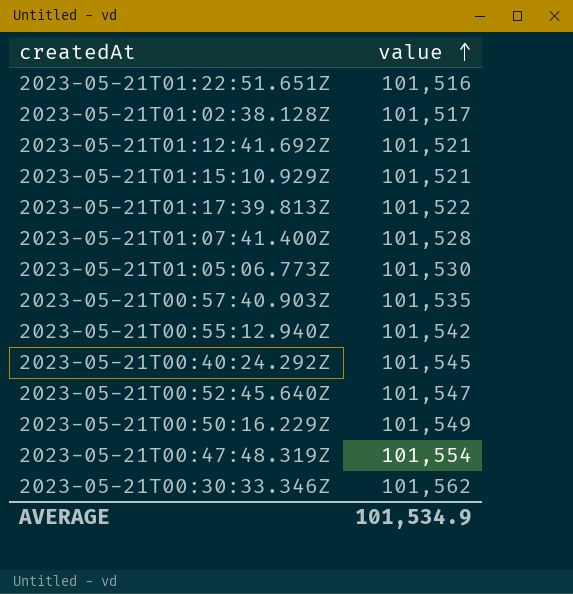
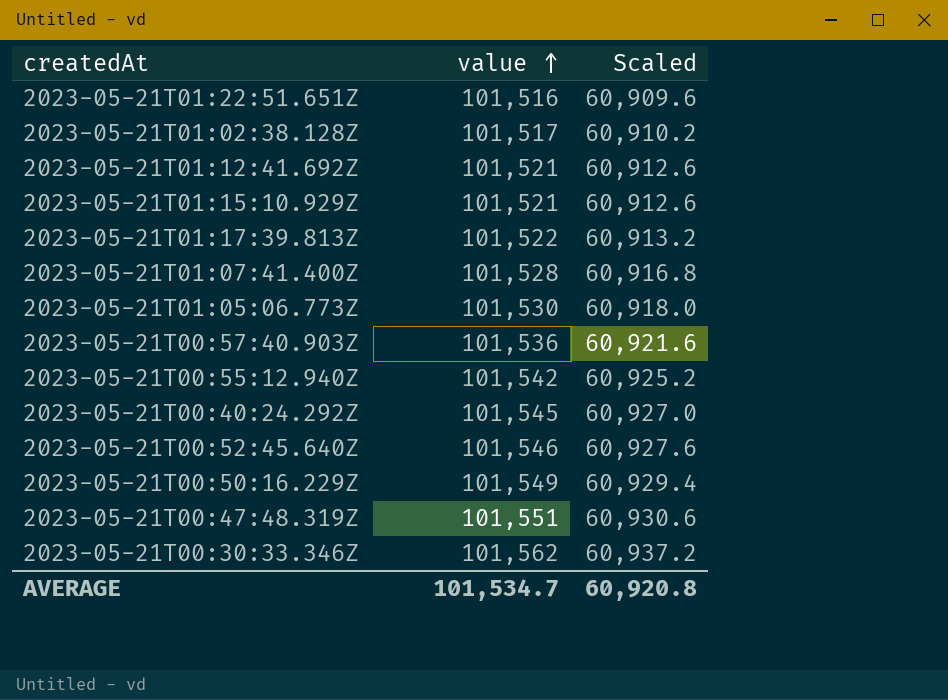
column Scaled | formula: none -> [value] * 0.6
2023-05-21T00:57:40.903Z | value: 101,535 -> 101,536
2023-05-21T00:52:45.640Z | value: 101,547 -> 101,546
2023-05-21T00:47:48.319Z | value: 101,554 -> 101,551
AVERAGE | value: 101,534.9 -> 101,534.7

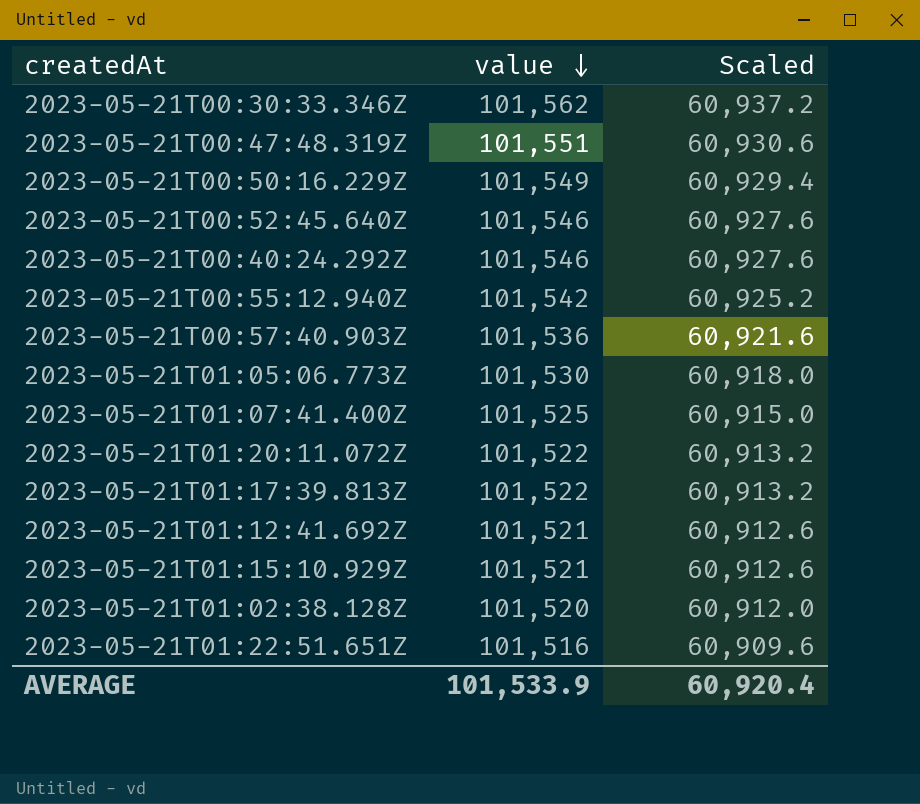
row order: value ascending -> value descending
2023-05-21T00:40:24.292Z | value: 101,545 -> 101,546
2023-05-21T00:40:24.292Z | Scaled: 60,927.0 -> 60,927.6
2023-05-21T01:07:41.400Z | value: 101,528 -> 101,525
2023-05-21T01:07:41.400Z | Scaled: 60,916.8 -> 60,915.0
row 2023-05-21T01:20:11.072Z: none -> 101,522 | 60,913.2
2023-05-21T01:02:38.128Z | value: 101,517 -> 101,520
2023-05-21T01:02:38.128Z | Scaled: 60,910.2 -> 60,912.0
AVERAGE | value: 101,534.7 -> 101,533.9
AVERAGE | Scaled: 60,920.8 -> 60,920.4

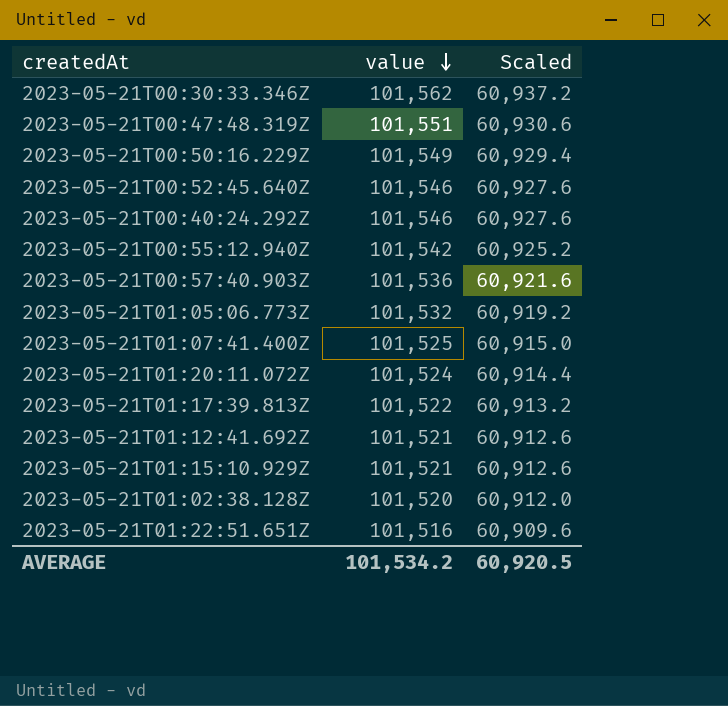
2023-05-21T01:05:06.773Z | value: 101,530 -> 101,532
2023-05-21T01:05:06.773Z | Scaled: 60,918.0 -> 60,919.2
2023-05-21T01:20:11.072Z | value: 101,522 -> 101,524
2023-05-21T01:20:11.072Z | Scaled: 60,913.2 -> 60,914.4
AVERAGE | value: 101,533.9 -> 101,534.2
AVERAGE | Scaled: 60,920.4 -> 60,920.5

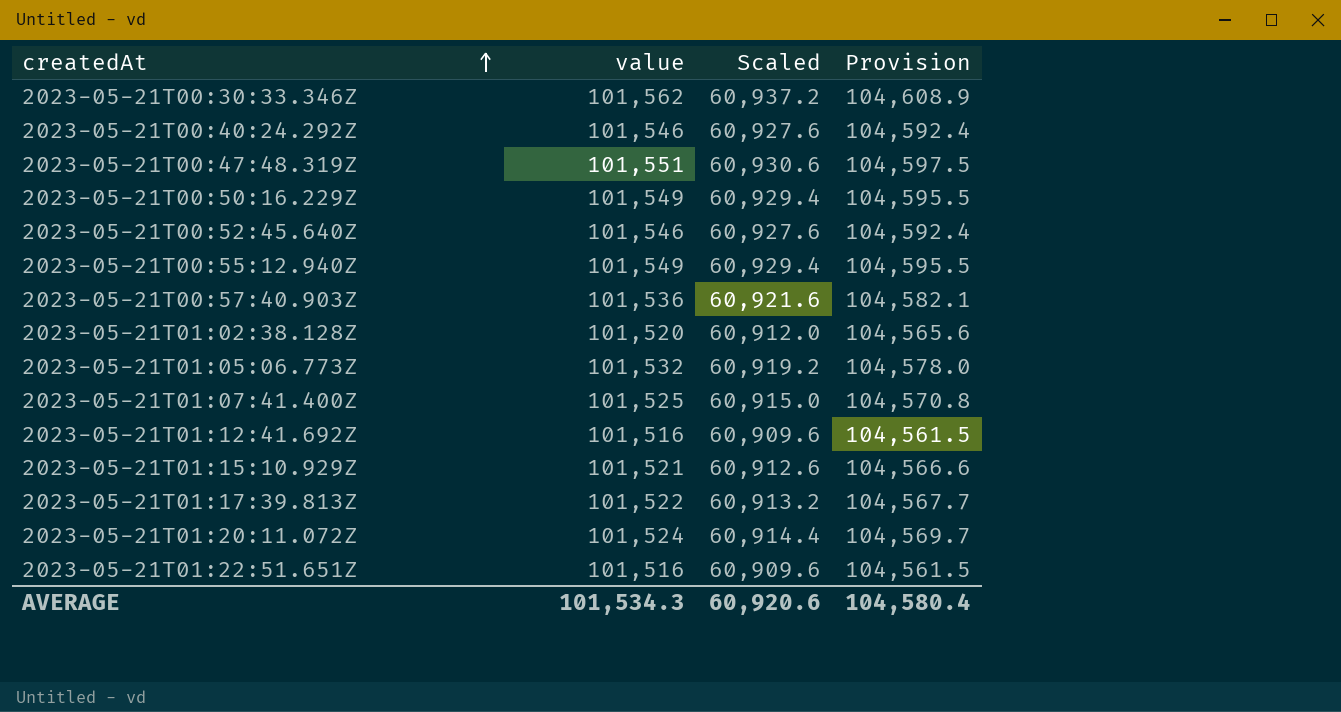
row order: value descending -> createdAt ascending
column Provision | formula: none -> [value] * 1.03
2023-05-21T00:55:12.940Z | value: 101,542 -> 101,549
2023-05-21T00:55:12.940Z | Scaled: 60,925.2 -> 60,929.4
2023-05-21T01:12:41.692Z | value: 101,521 -> 101,516
2023-05-21T01:12:41.692Z | Scaled: 60,912.6 -> 60,909.6
AVERAGE | value: 101,534.2 -> 101,534.3
AVERAGE | Scaled: 60,920.5 -> 60,920.6

